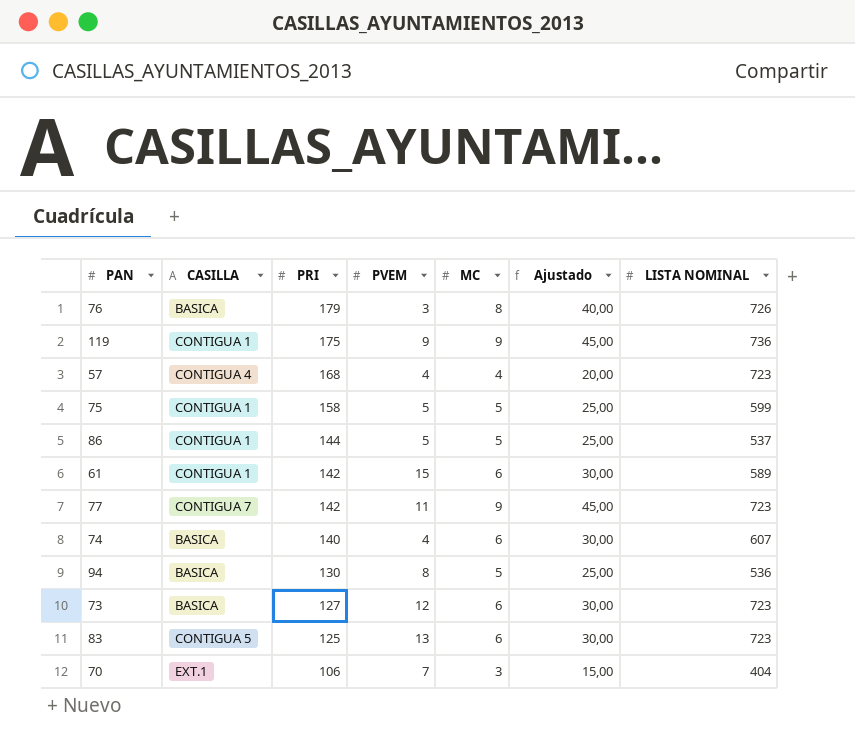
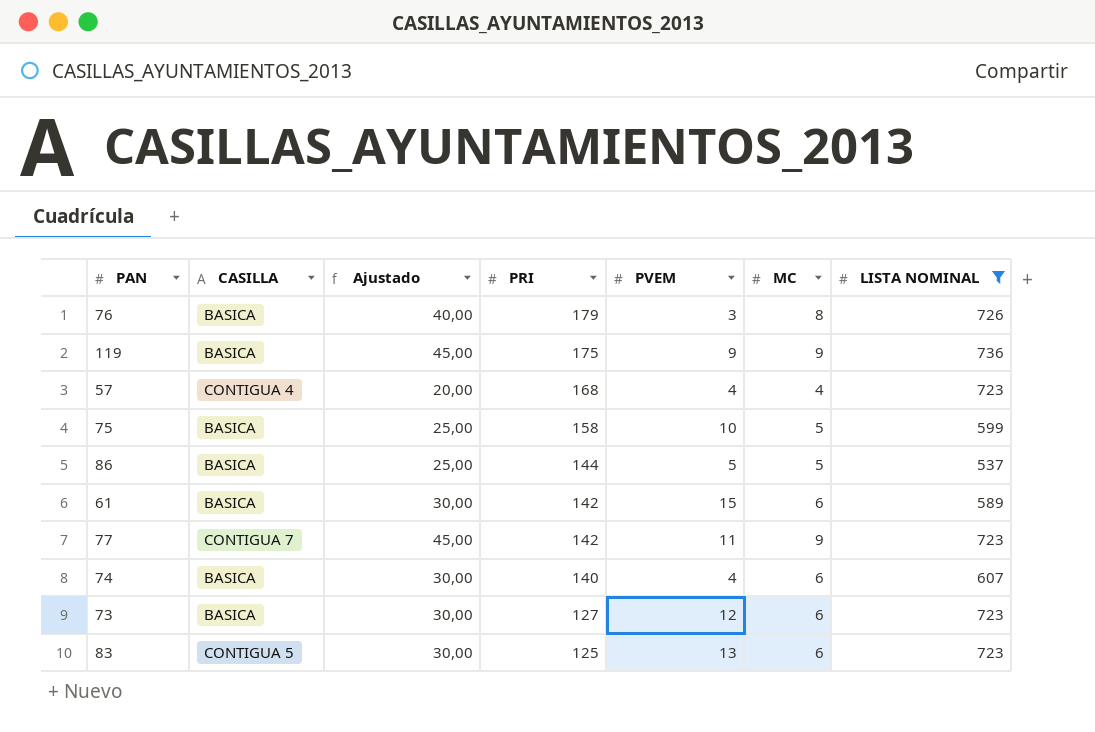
filter: none -> LISTA NOMINAL >= 537
column Ajustado | position: 6 -> 3
119 | CASILLA: CONTIGUA 1 -> BASICA
75 | CASILLA: CONTIGUA 1 -> BASICA
75 | PVEM: 5 -> 10
86 | CASILLA: CONTIGUA 1 -> BASICA
61 | CASILLA: CONTIGUA 1 -> BASICA

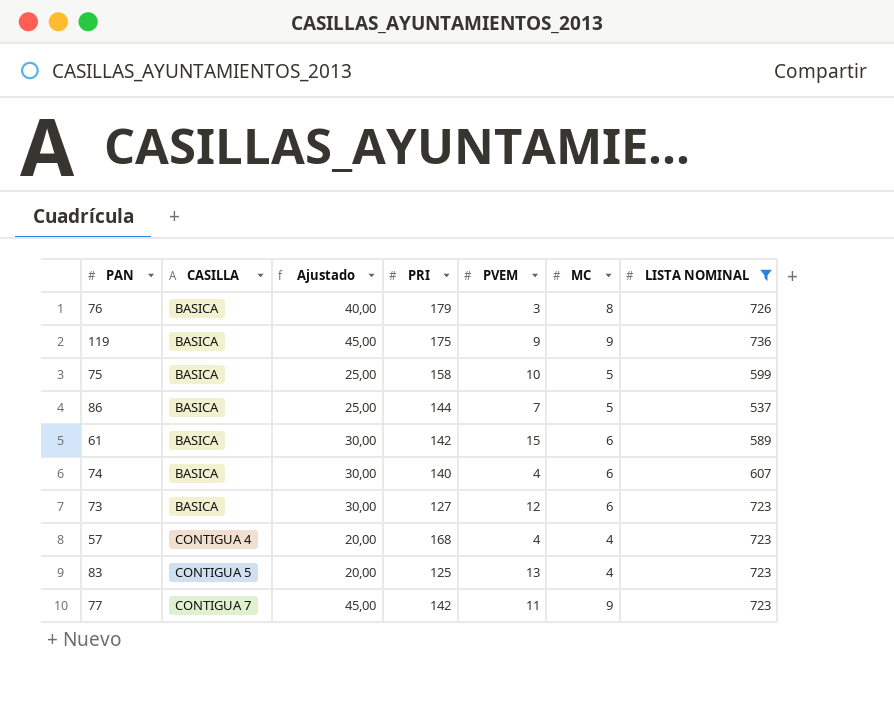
row order: PRI descending -> CASILLA ascending
86 | PVEM: 5 -> 7
83 | Ajustado: 30,00 -> 20,00
83 | MC: 6 -> 4

